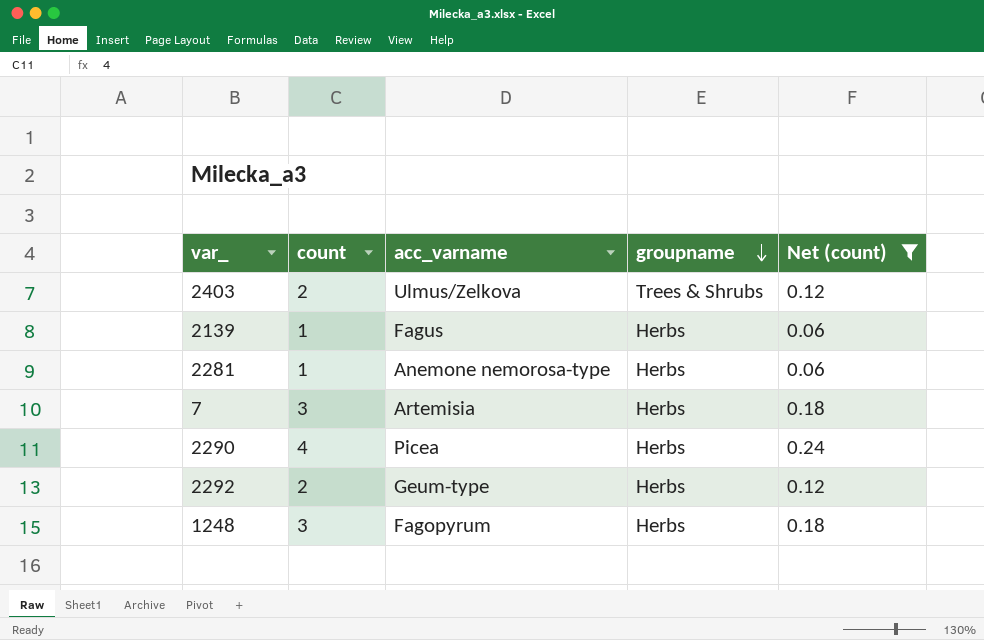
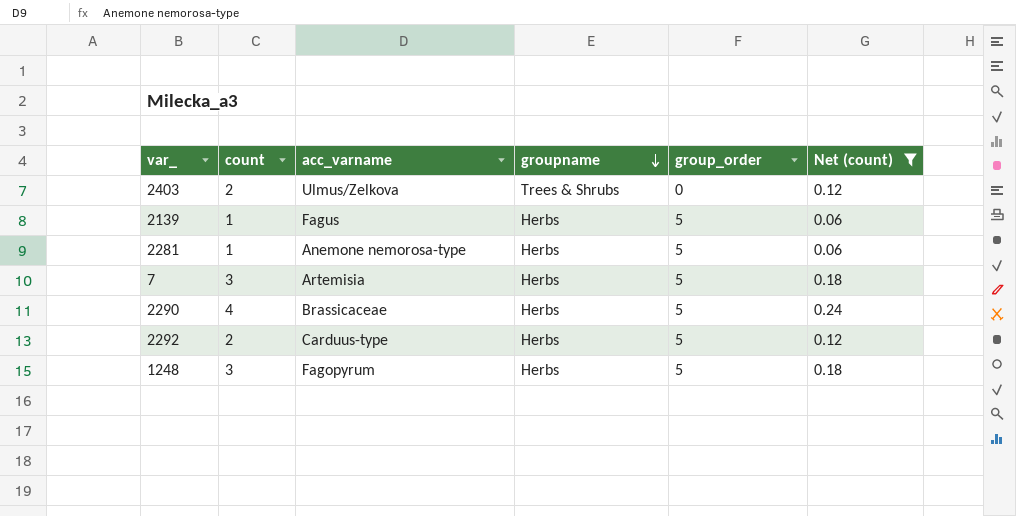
column group_order | position: none -> 5
2290 | acc_varname: Picea -> Brassicaceae
2292 | acc_varname: Geum-type -> Carduus-type

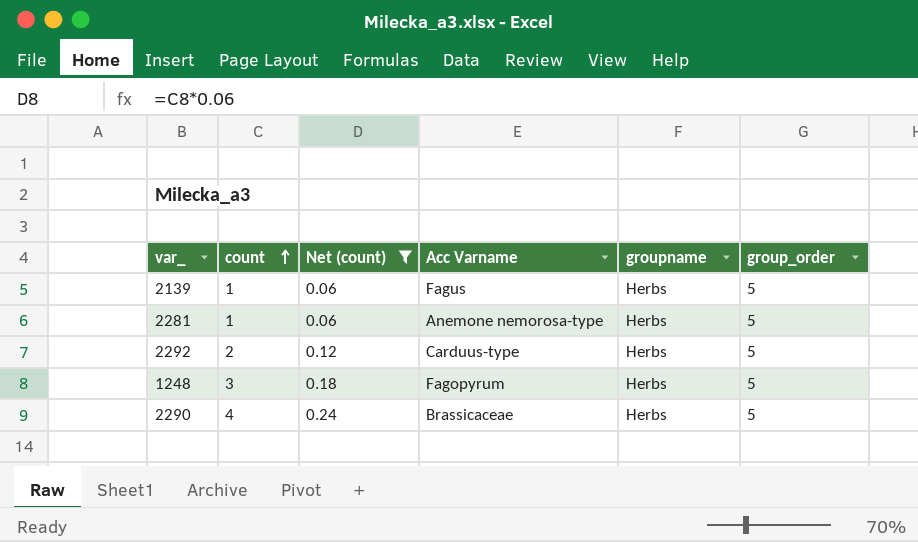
row order: groupname descending -> count ascending
column Net (count) | position: 6 -> 3
column name: acc_varname -> Acc Varname
row 2403: 2 | Ulmus/Zelkova | Trees & Shrubs | 0 | 0.12 -> none
row 7: 3 | Artemisia | Herbs | 5 | 0.18 -> none

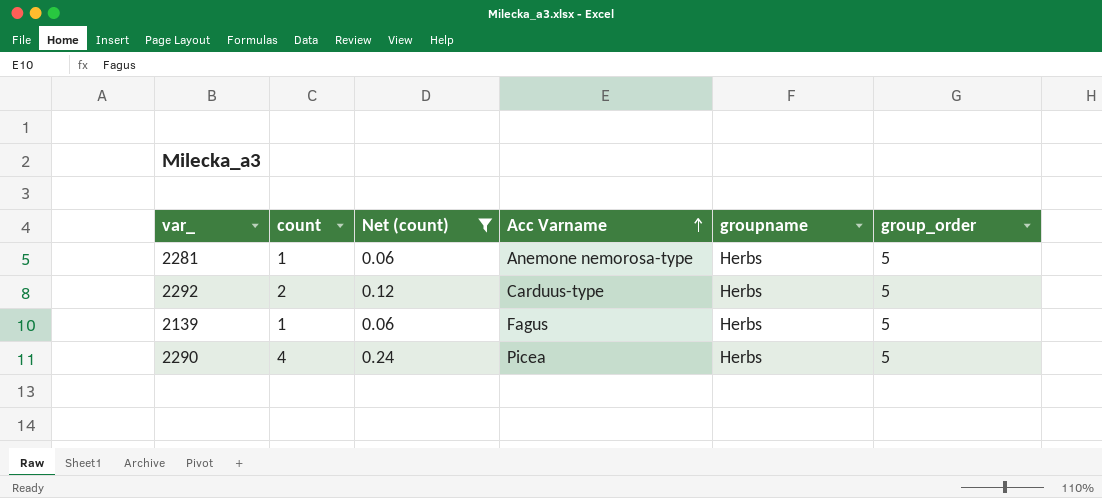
row order: count ascending -> Acc Varname ascending
row 1248: 3 | 0.18 | Fagopyrum | Herbs | 5 -> none
2290 | Acc Varname: Brassicaceae -> Picea

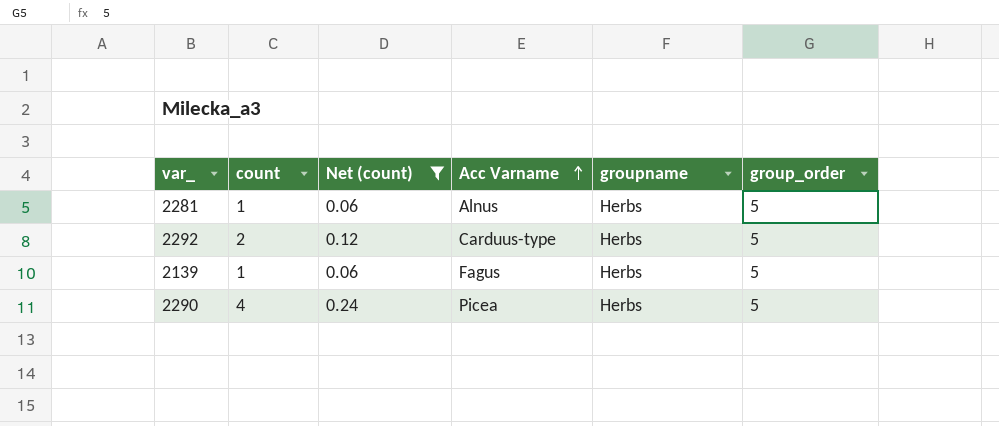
2281 | Acc Varname: Anemone nemorosa-type -> Alnus

